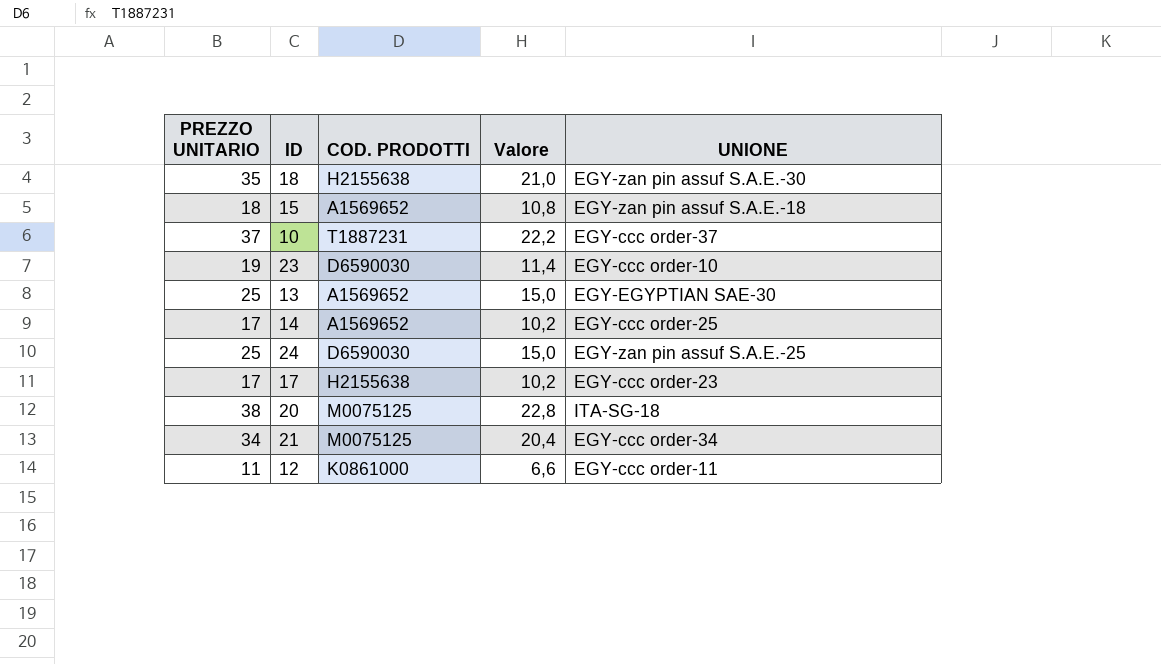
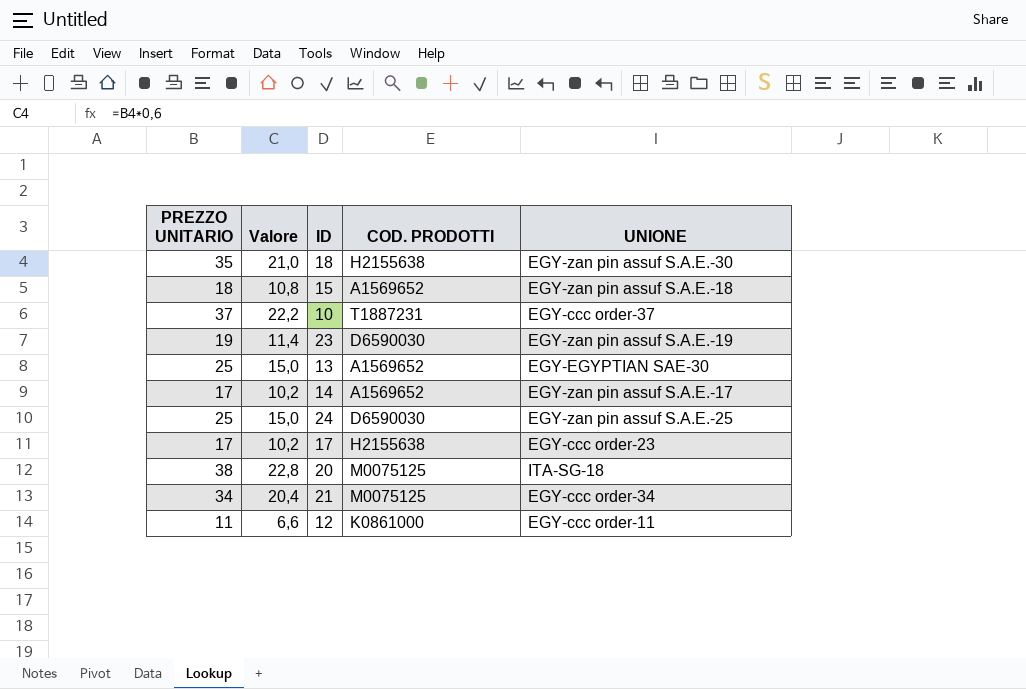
column Valore | position: 4 -> 2
23 | UNIONE: EGY-ccc order-10 -> EGY-zan pin assuf S.A.E.-19
14 | UNIONE: EGY-ccc order-25 -> EGY-zan pin assuf S.A.E.-17

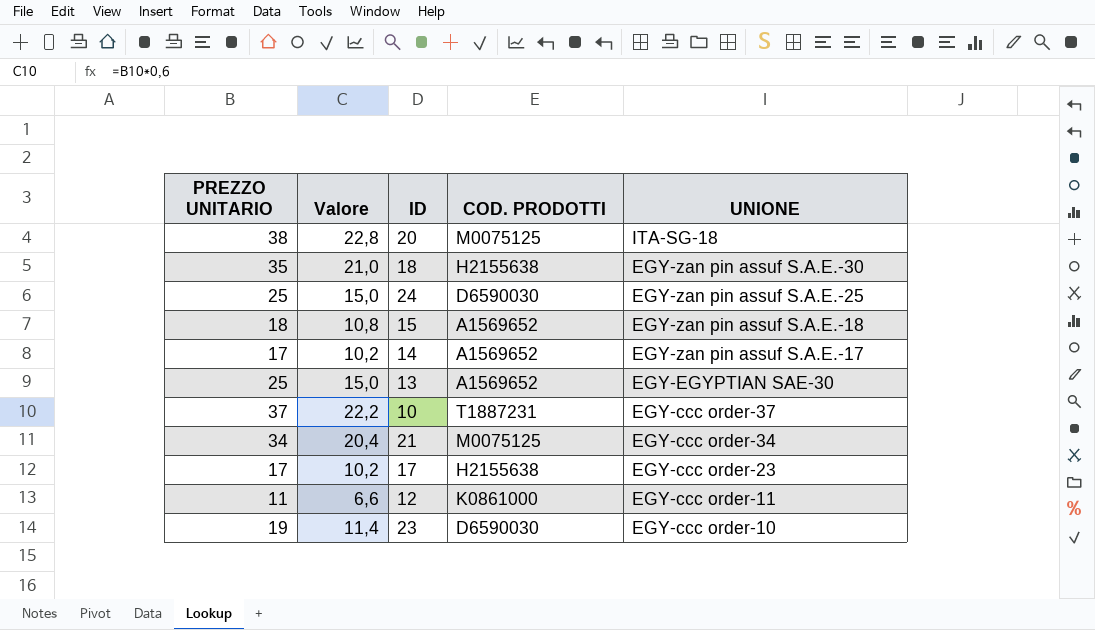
row order: none -> UNIONE descending
23 | UNIONE: EGY-zan pin assuf S.A.E.-19 -> EGY-ccc order-10

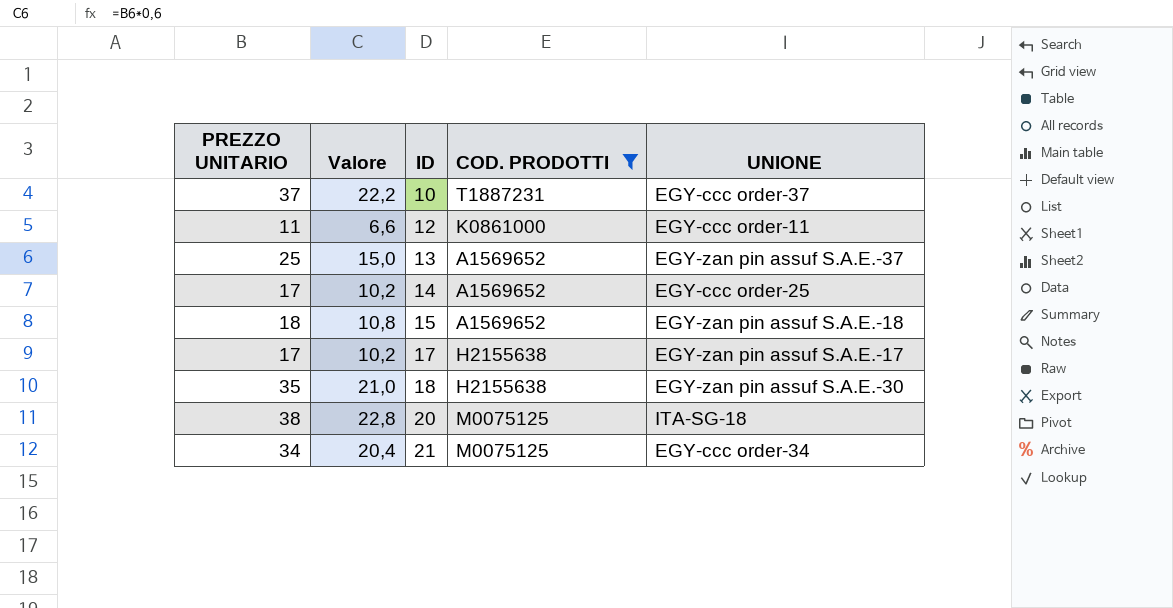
filter: none -> COD. PRODOTTI != D6590030
row order: UNIONE descending -> ID ascending
13 | UNIONE: EGY-EGYPTIAN SAE-30 -> EGY-zan pin assuf S.A.E.-37
14 | UNIONE: EGY-zan pin assuf S.A.E.-17 -> EGY-ccc order-25
17 | UNIONE: EGY-ccc order-23 -> EGY-zan pin assuf S.A.E.-17

